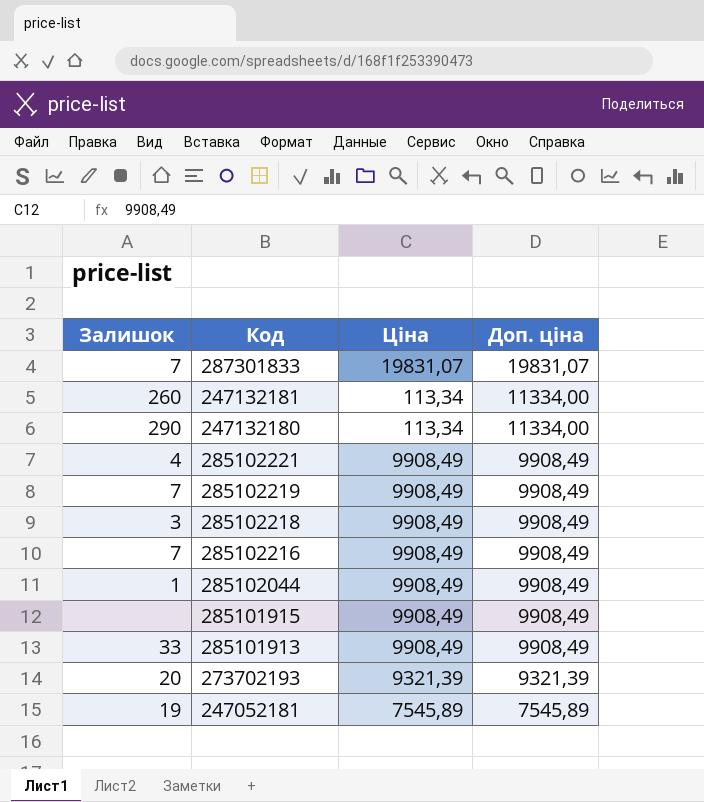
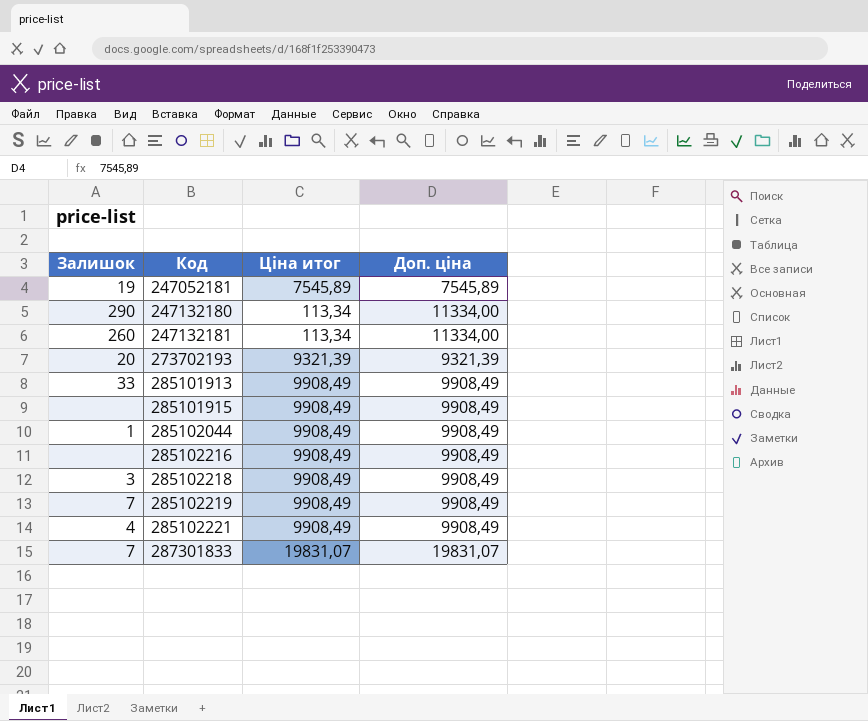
row order: Доп. ціна descending -> Код ascending
column name: Ціна -> Ціна итог
285102216 | Залишок: 7 -> none

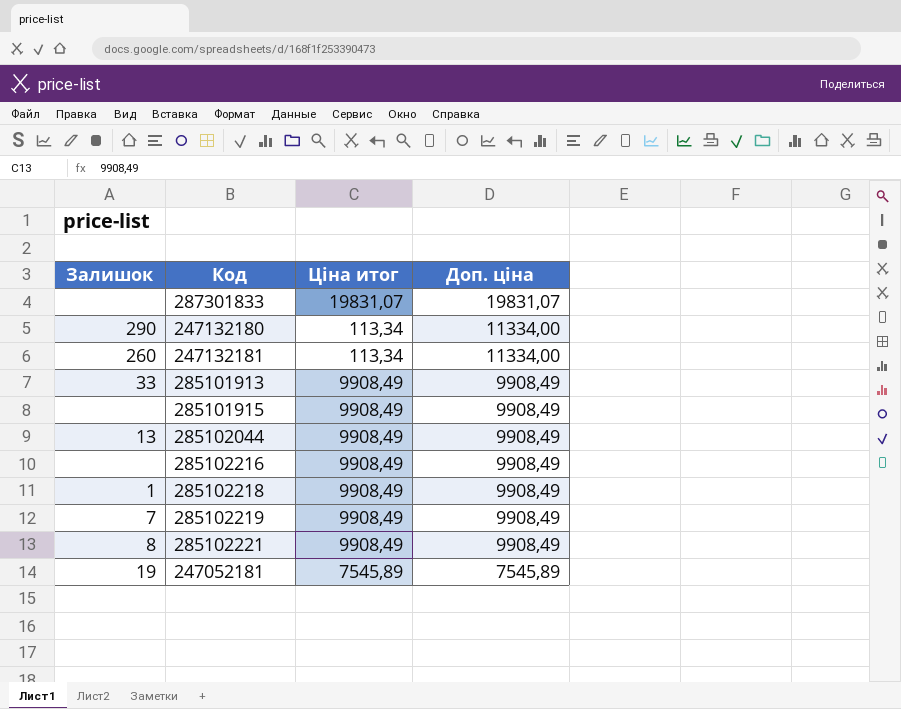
row order: Код ascending -> Доп. ціна descending
row 273702193: 20 | 9321,39 | 9321,39 -> none
287301833 | Залишок: 7 -> none
285102044 | Залишок: 1 -> 13
285102218 | Залишок: 3 -> 1
285102221 | Залишок: 4 -> 8

